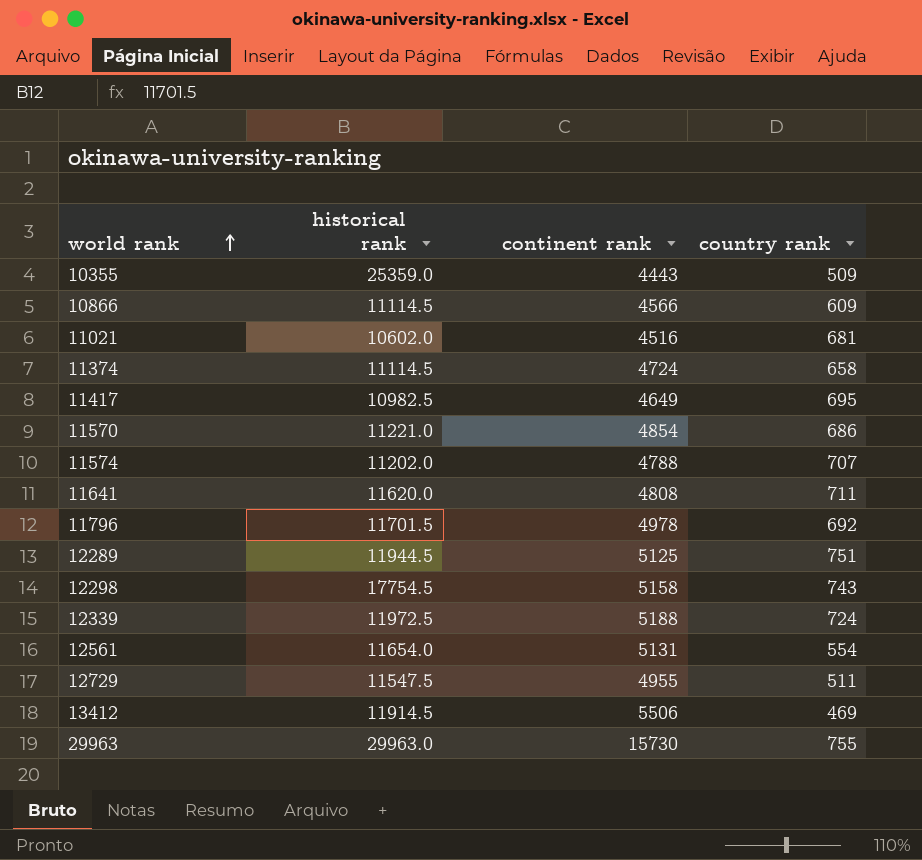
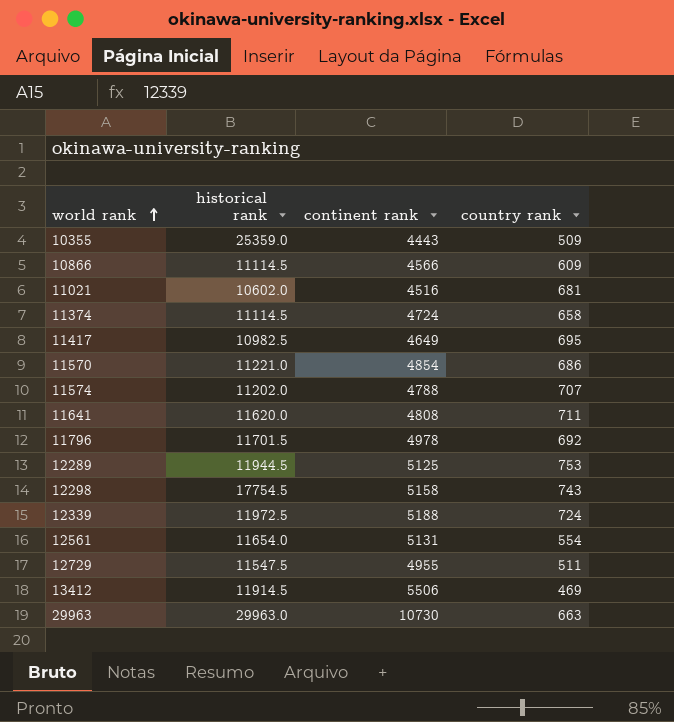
12289 | country rank: 751 -> 753
29963 | continent rank: 15730 -> 10730
29963 | country rank: 755 -> 663

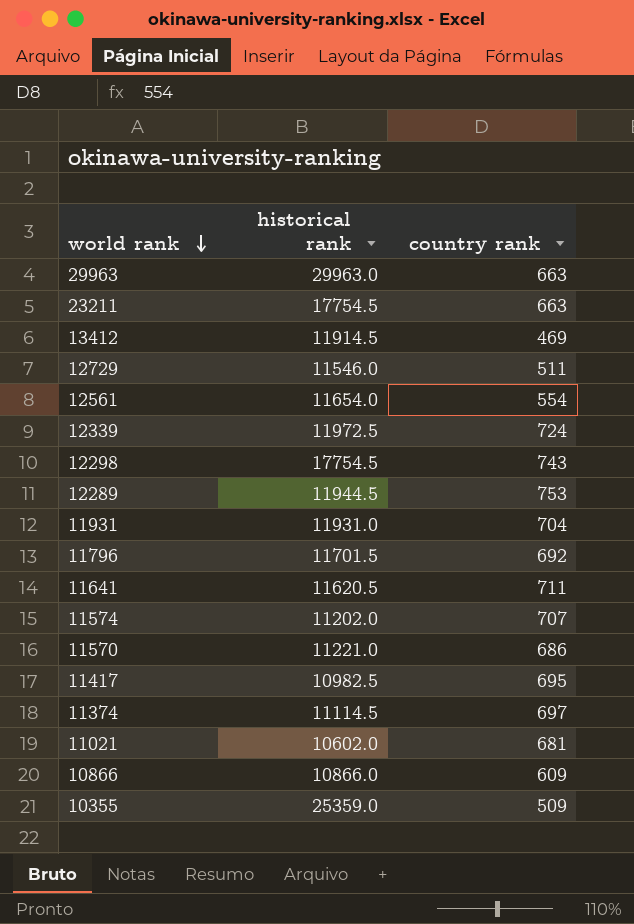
row order: world rank ascending -> world rank descending
column continent rank | position: 3 -> none
row 23211: none -> 17754.5 | 663
12729 | historical rank: 11547.5 -> 11546.0
row 11931: none -> 11931.0 | 704
11641 | historical rank: 11620.0 -> 11620.5
11374 | country rank: 658 -> 697
10866 | historical rank: 11114.5 -> 10866.0

